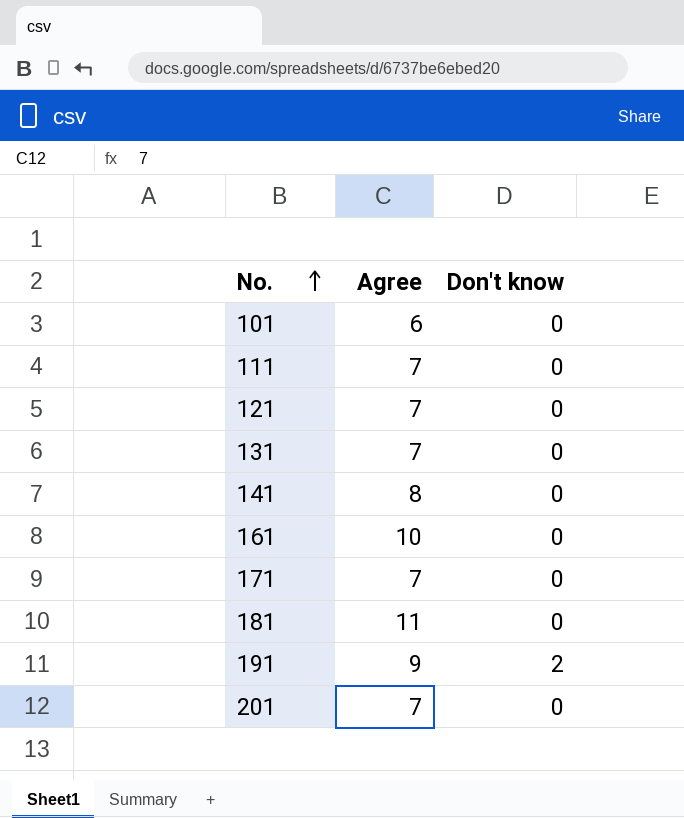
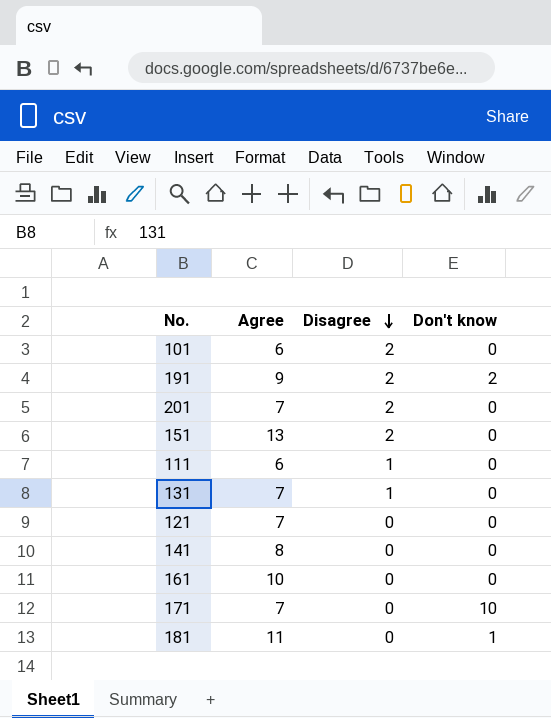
row order: No. ascending -> Disagree descending
column Disagree | position: none -> 3
row 151: none -> 13 | 2 | 0
111 | Agree: 7 -> 6
171 | Don't know: 0 -> 10
181 | Don't know: 0 -> 1

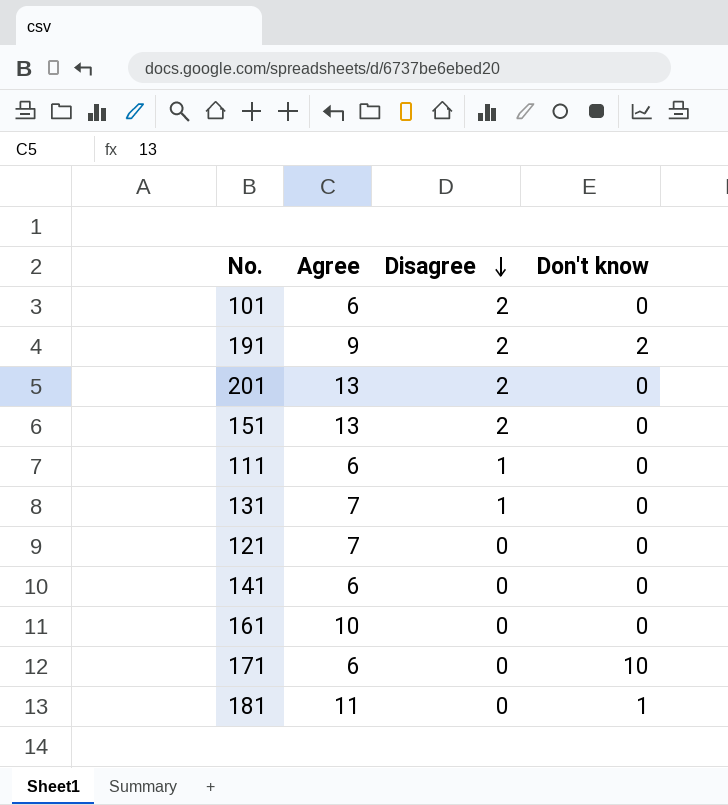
201 | Agree: 7 -> 13
141 | Agree: 8 -> 6
171 | Agree: 7 -> 6

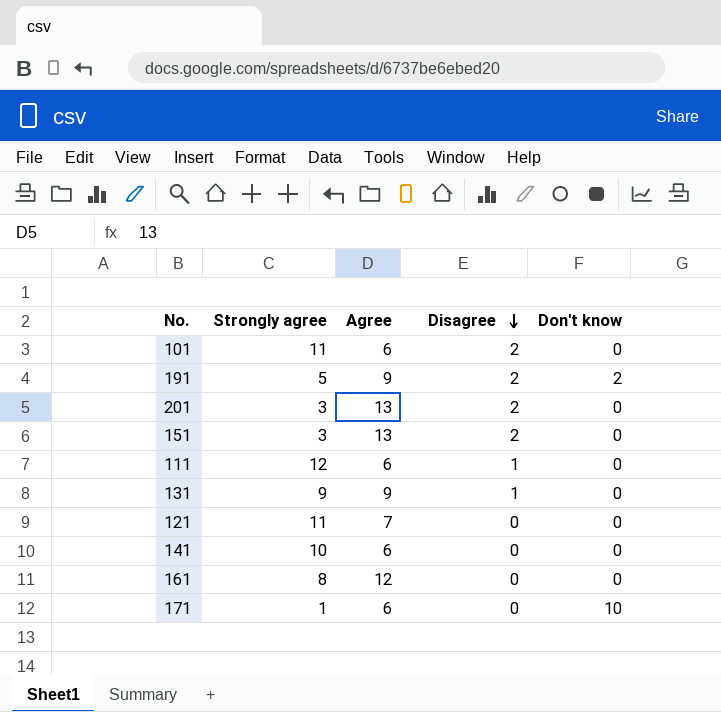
column Strongly agree | position: none -> 2
row 181: 11 | 0 | 1 -> none
131 | Agree: 7 -> 9
161 | Agree: 10 -> 12

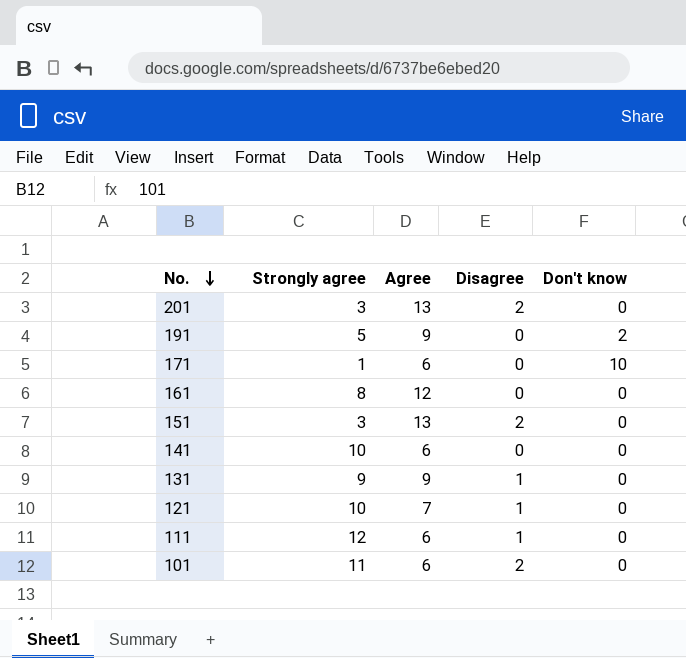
row order: Disagree descending -> No. descending
191 | Disagree: 2 -> 0
121 | Strongly agree: 11 -> 10
121 | Disagree: 0 -> 1

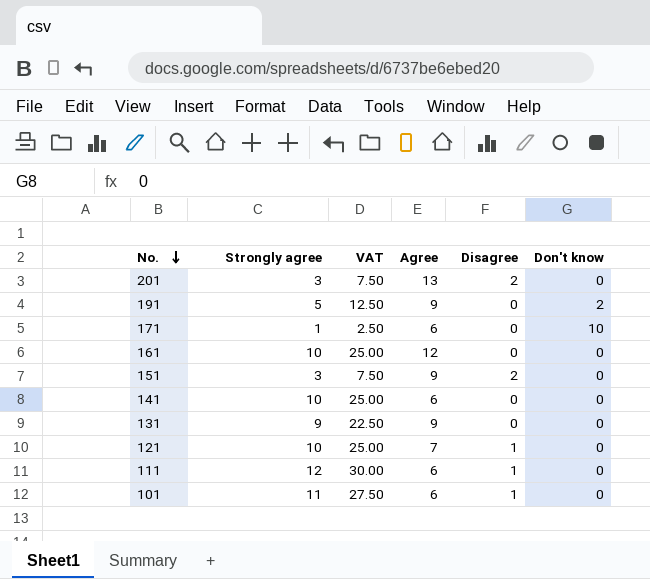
column VAT | formula: none -> [Strongly agree] * 2.5
161 | Strongly agree: 8 -> 10
151 | Agree: 13 -> 9
131 | Disagree: 1 -> 0
101 | Disagree: 2 -> 1

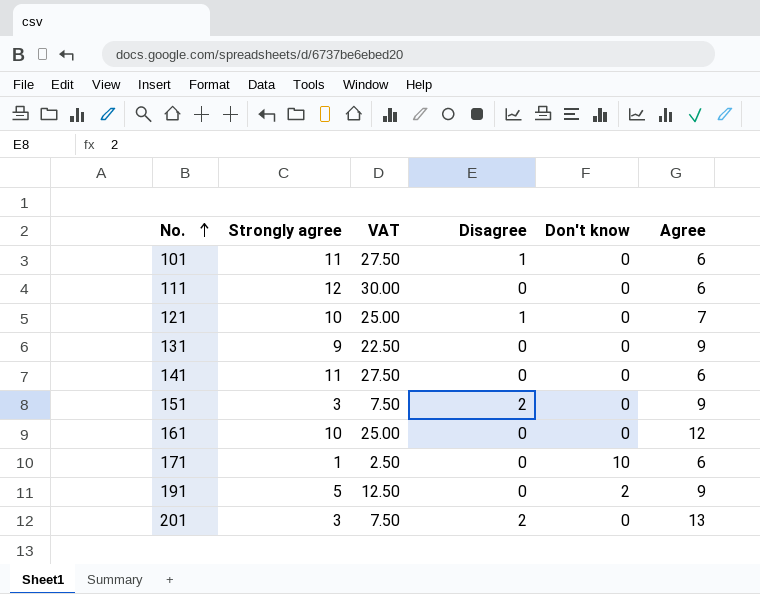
row order: No. descending -> No. ascending
column Agree | position: 4 -> 6
111 | Disagree: 1 -> 0
141 | Strongly agree: 10 -> 11
141 | VAT: 25.00 -> 27.50

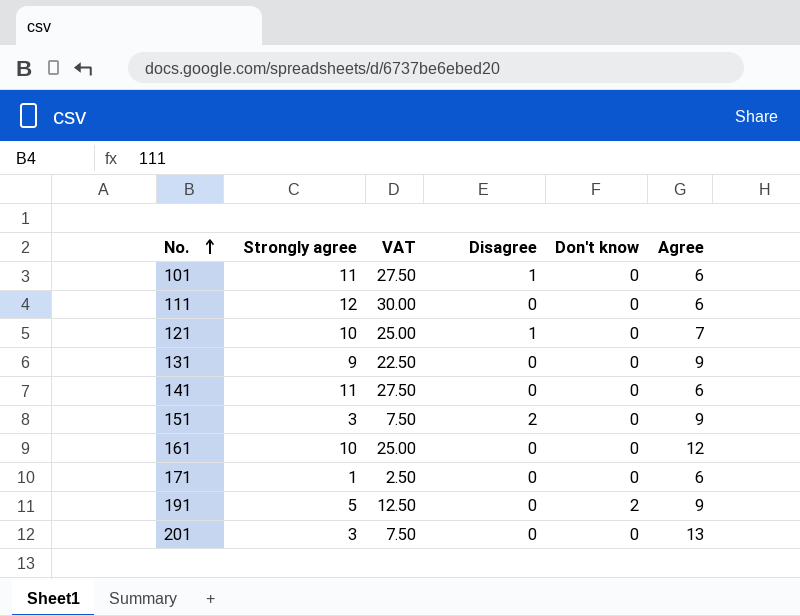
171 | Don't know: 10 -> 0
201 | Disagree: 2 -> 0

